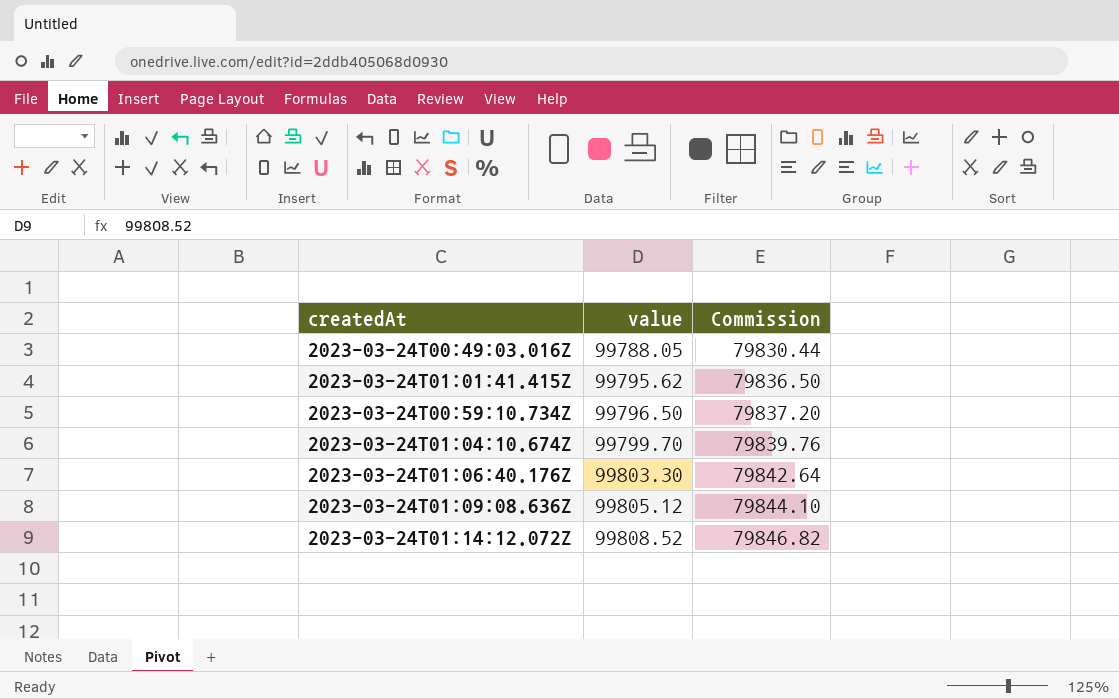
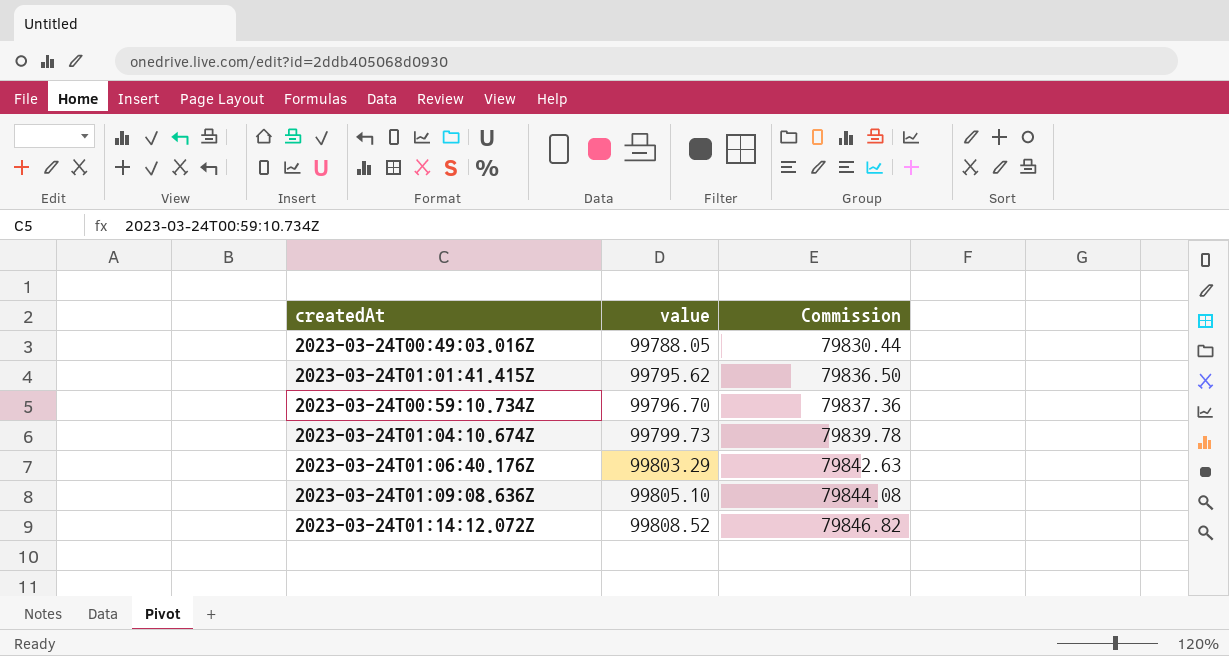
2023-03-24T00:59:10.734Z | value: 99796.50 -> 99796.70
2023-03-24T00:59:10.734Z | Commission: 79837.20 -> 79837.36
2023-03-24T01:04:10.674Z | value: 99799.70 -> 99799.73
2023-03-24T01:04:10.674Z | Commission: 79839.76 -> 79839.78
2023-03-24T01:06:40.176Z | value: 99803.30 -> 99803.29
2023-03-24T01:06:40.176Z | Commission: 79842.64 -> 79842.63
2023-03-24T01:09:08.636Z | value: 99805.12 -> 99805.10
2023-03-24T01:09:08.636Z | Commission: 79844.10 -> 79844.08

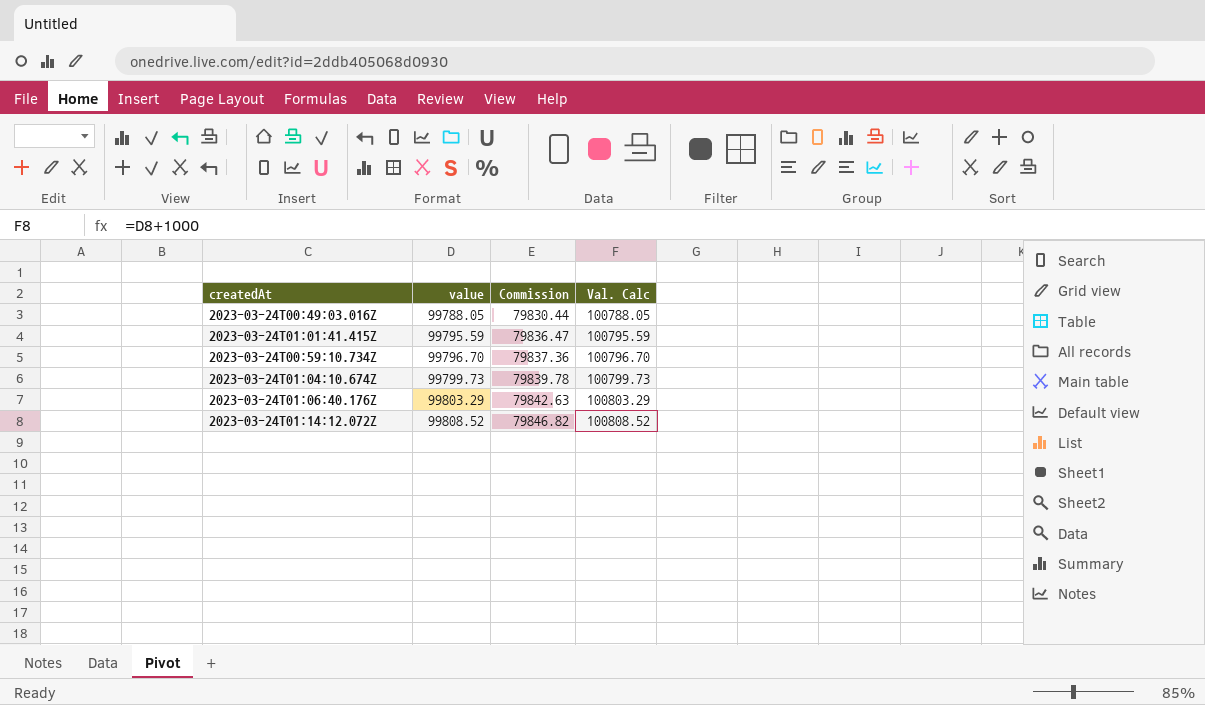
column Val. Calc | formula: none -> [value] + 1000
row 2023-03-24T01:09:08.636Z: 99805.10 | 79844.08 -> none
2023-03-24T01:01:41.415Z | value: 99795.62 -> 99795.59
2023-03-24T01:01:41.415Z | Commission: 79836.50 -> 79836.47

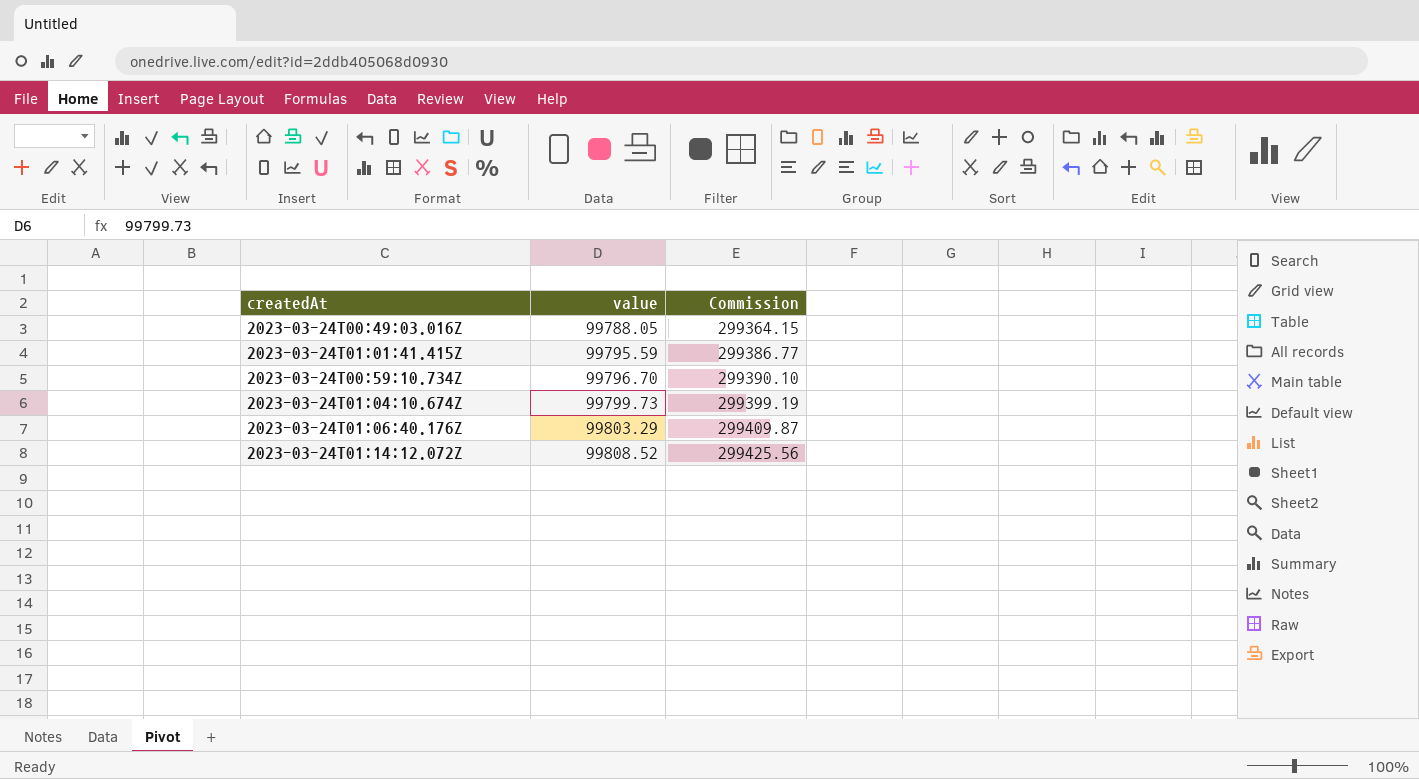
column Val. Calc | formula: [value] + 1000 -> none
column Commission | formula: [value] * 0.8 -> [value] * 3

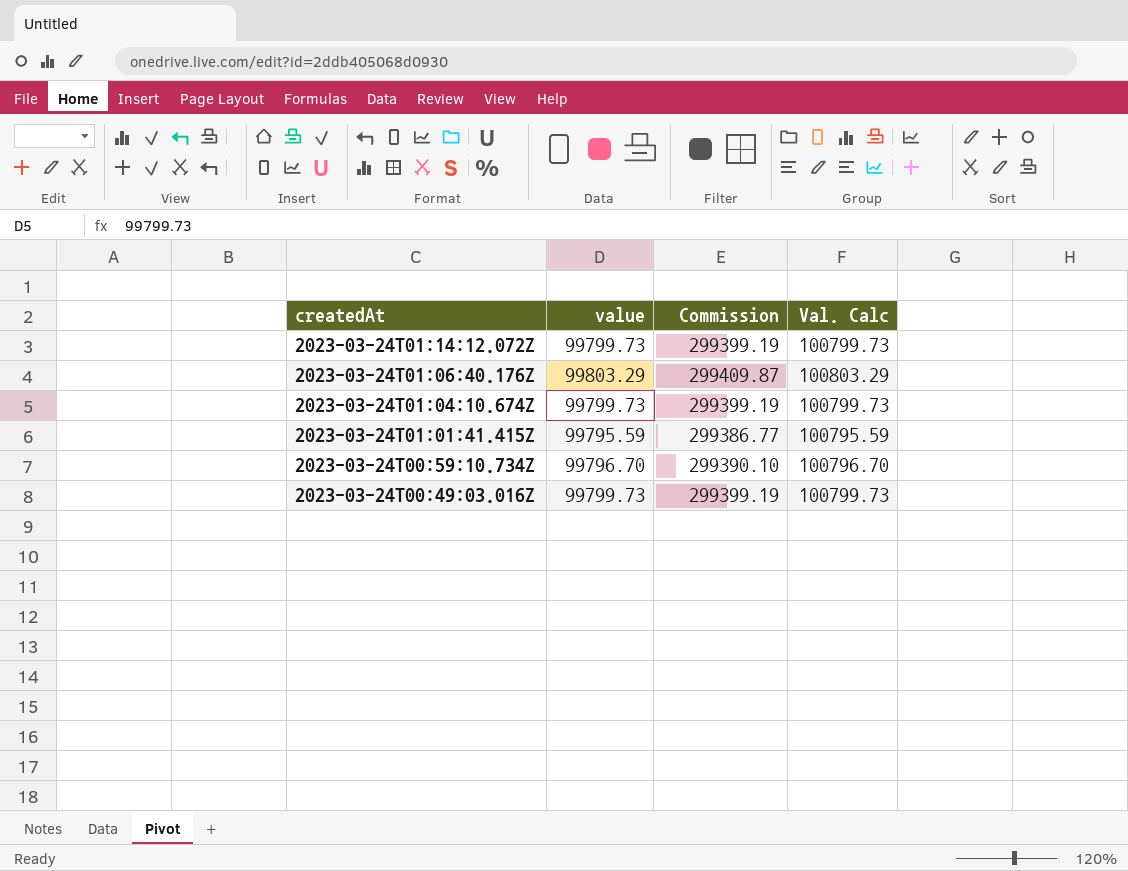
row order: value ascending -> createdAt descending
column Val. Calc | formula: none -> [value] + 1000
2023-03-24T01:14:12.072Z | value: 99808.52 -> 99799.73
2023-03-24T01:14:12.072Z | Commission: 299425.56 -> 299399.19
2023-03-24T00:49:03.016Z | value: 99788.05 -> 99799.73
2023-03-24T00:49:03.016Z | Commission: 299364.15 -> 299399.19

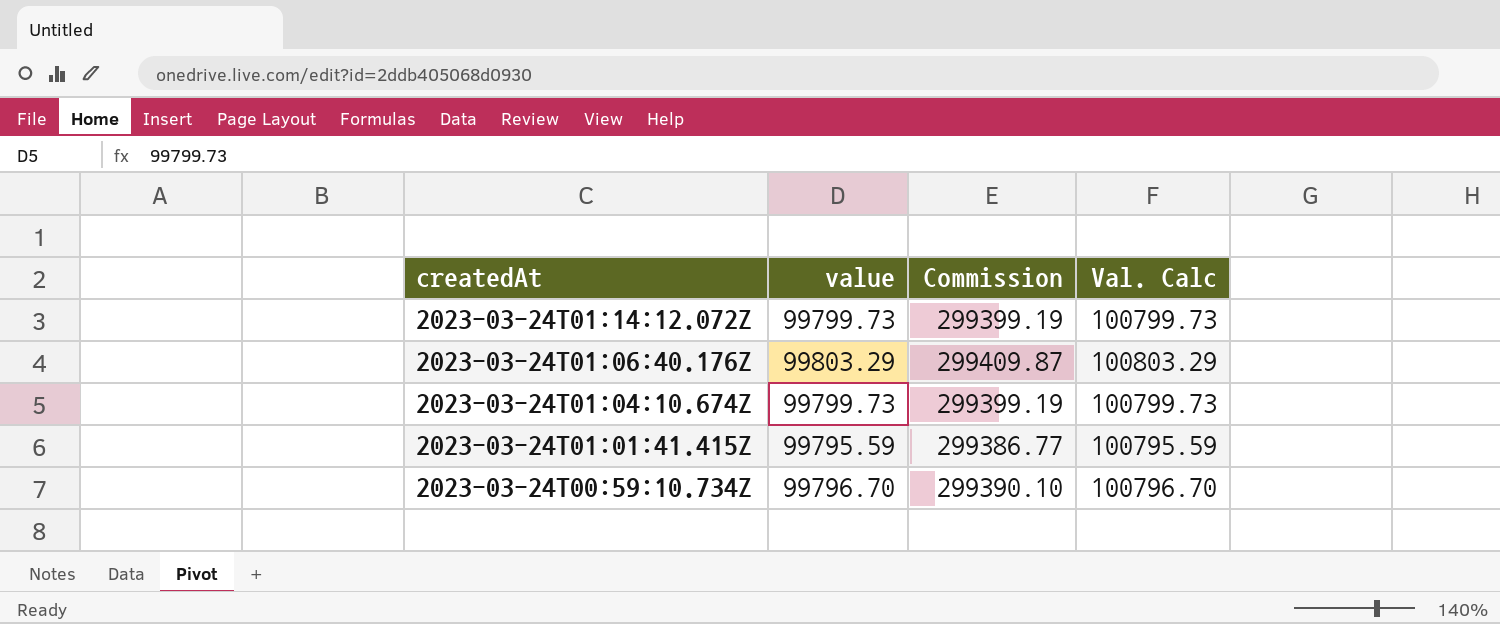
row 2023-03-24T00:49:03.016Z: 99799.73 | 299399.19 | 100799.73 -> none

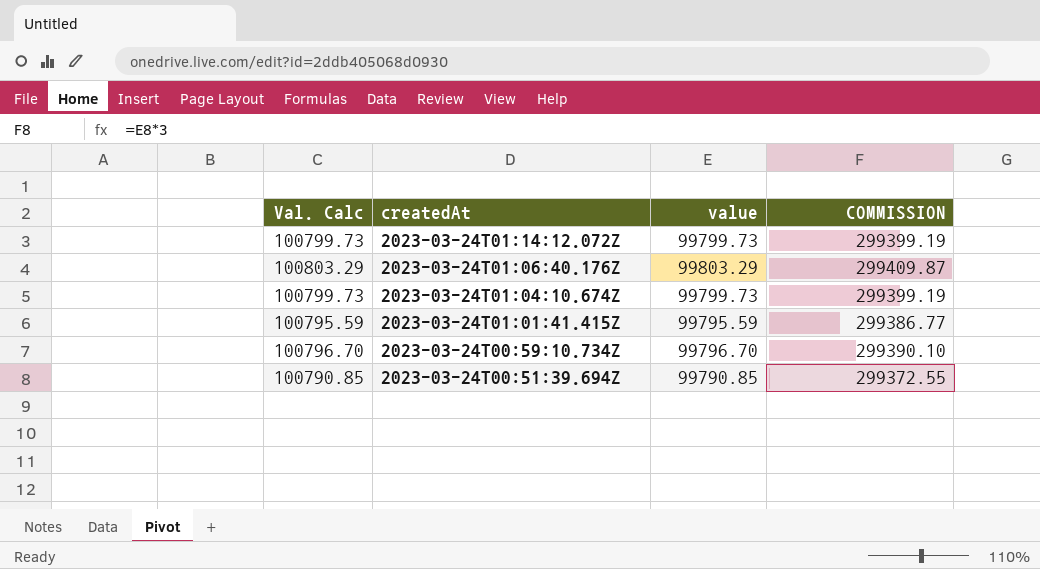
column Val. Calc | position: 4 -> 1
column name: Commission -> COMMISSION
row 2023-03-24T00:51:39.694Z: none -> 100790.85 | 99790.85 | 299372.55

